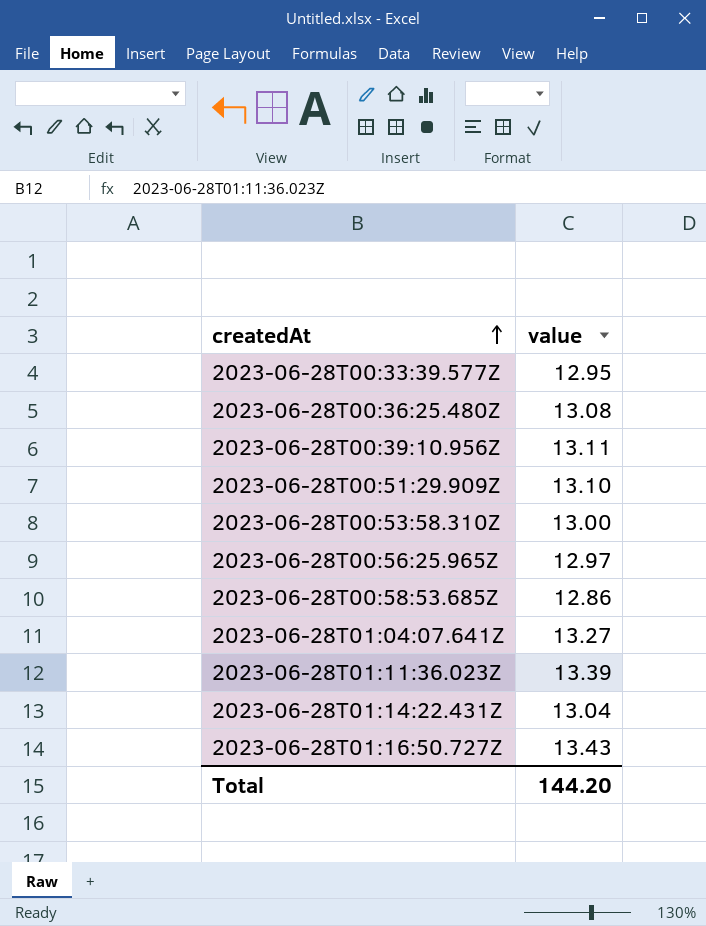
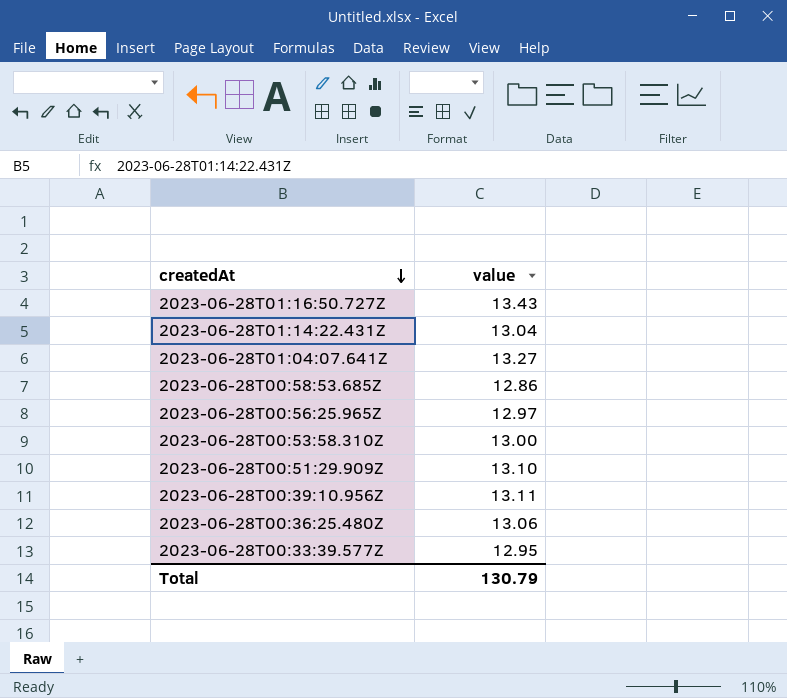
row order: createdAt ascending -> createdAt descending
row 2023-06-28T01:11:36.023Z: 13.39 -> none
2023-06-28T00:36:25.480Z | value: 13.08 -> 13.06
Total | value: 144.20 -> 130.79

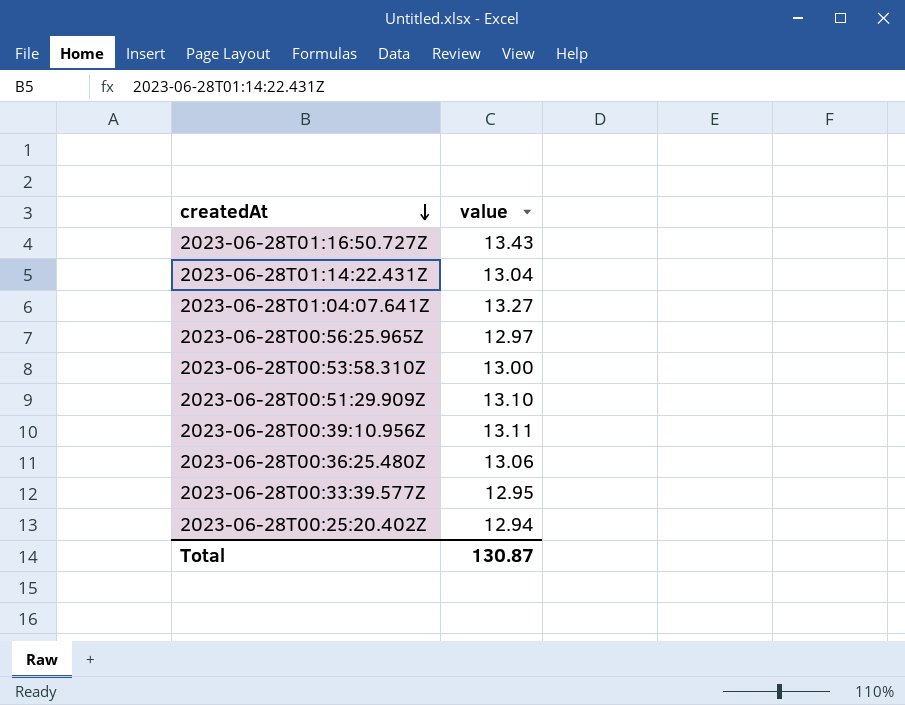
row 2023-06-28T00:58:53.685Z: 12.86 -> none
row 2023-06-28T00:25:20.402Z: none -> 12.94
Total | value: 130.79 -> 130.87

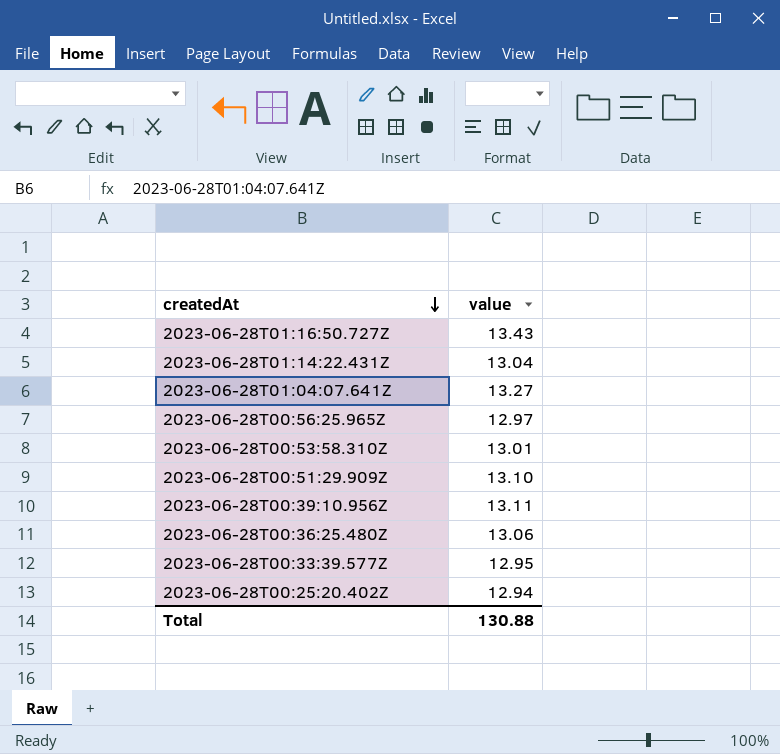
2023-06-28T00:53:58.310Z | value: 13.00 -> 13.01
Total | value: 130.87 -> 130.88

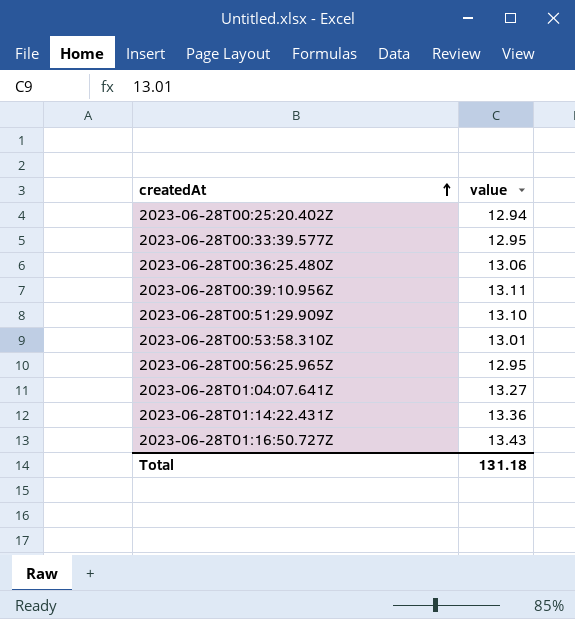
row order: createdAt descending -> createdAt ascending
2023-06-28T00:56:25.965Z | value: 12.97 -> 12.95
2023-06-28T01:14:22.431Z | value: 13.04 -> 13.36
Total | value: 130.88 -> 131.18

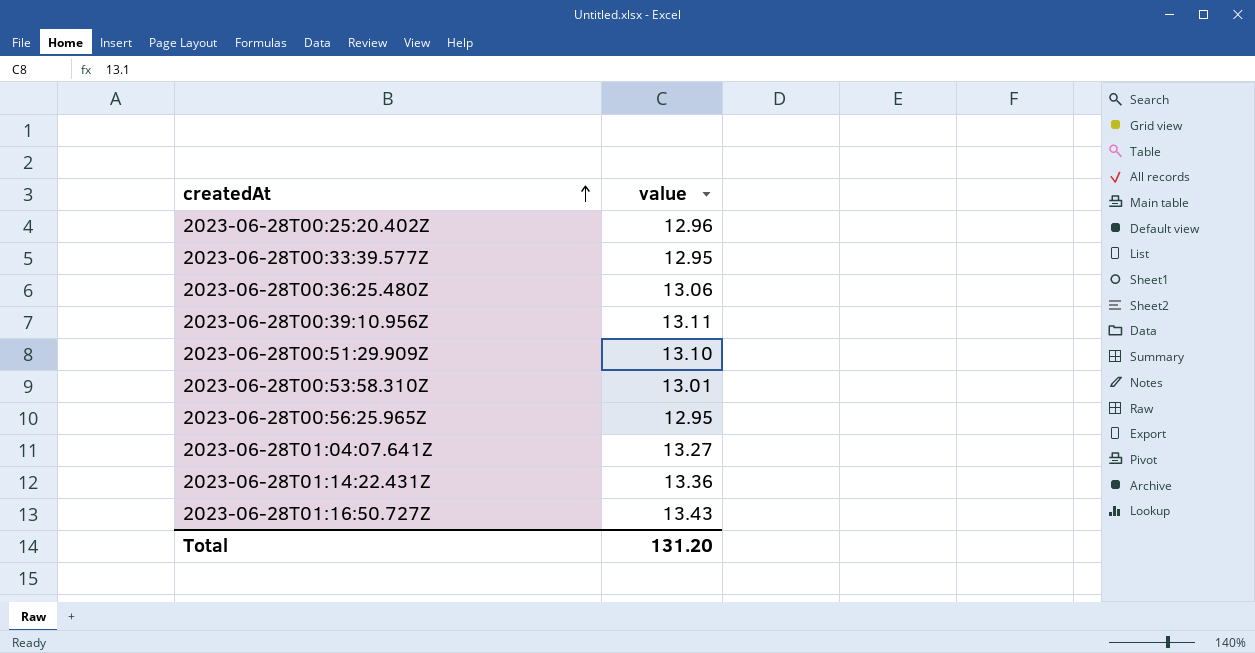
2023-06-28T00:25:20.402Z | value: 12.94 -> 12.96
Total | value: 131.18 -> 131.20

